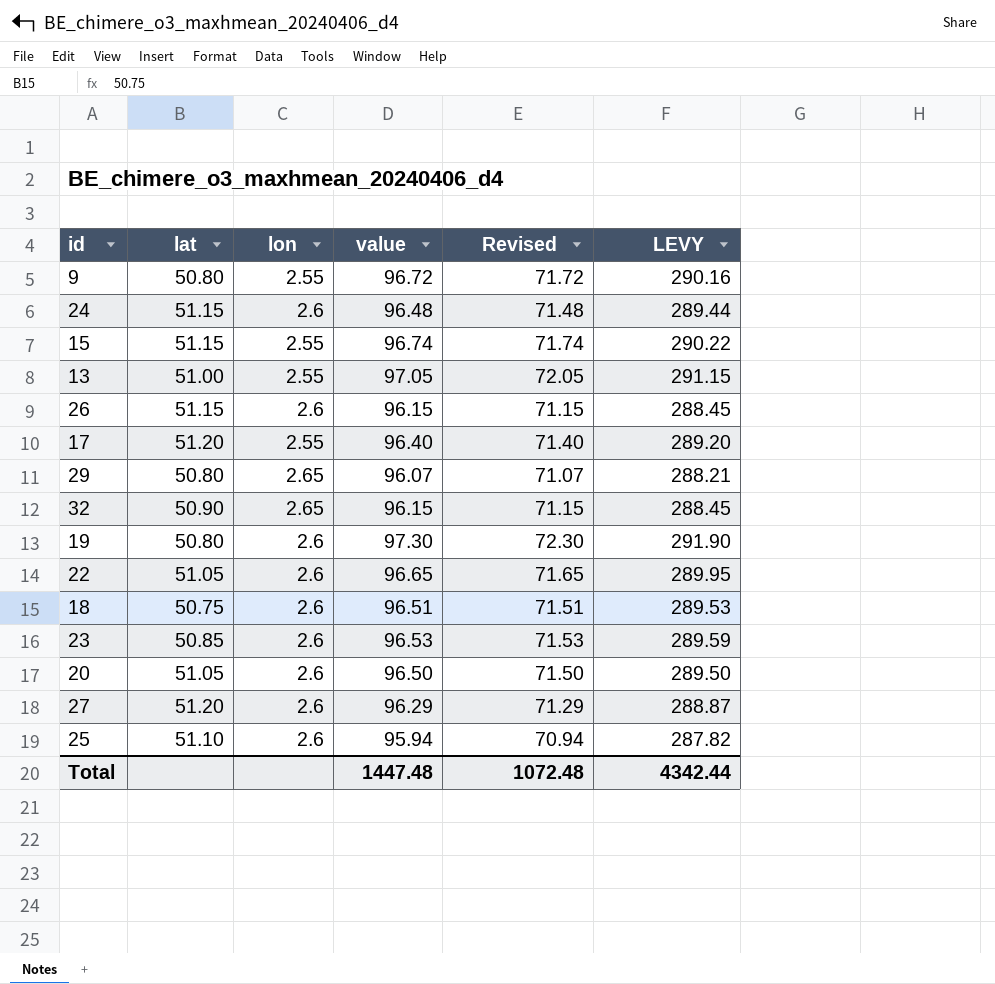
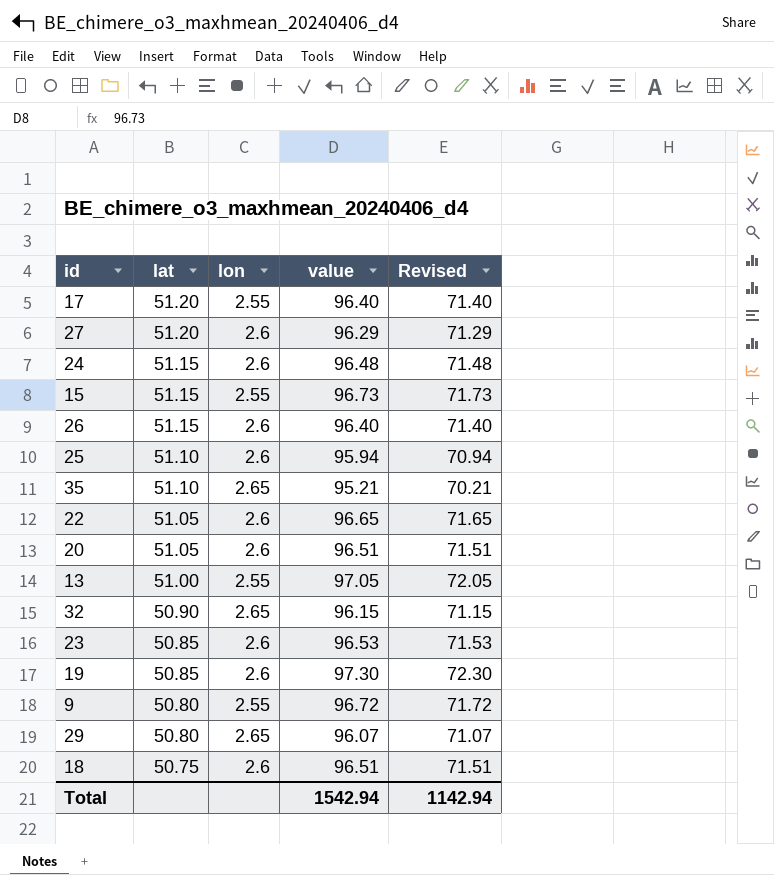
row order: none -> lat descending
column LEVY | formula: [value] * 3 -> none
15 | value: 96.74 -> 96.73
15 | Revised: 71.74 -> 71.73
26 | value: 96.15 -> 96.40
26 | Revised: 71.15 -> 71.40
row 35: none -> 51.10 | 2.65 | 95.21 | 70.21
20 | value: 96.50 -> 96.51
20 | Revised: 71.50 -> 71.51
19 | lat: 50.80 -> 50.85
Total | value: 1447.48 -> 1542.94
Total | Revised: 1072.48 -> 1142.94

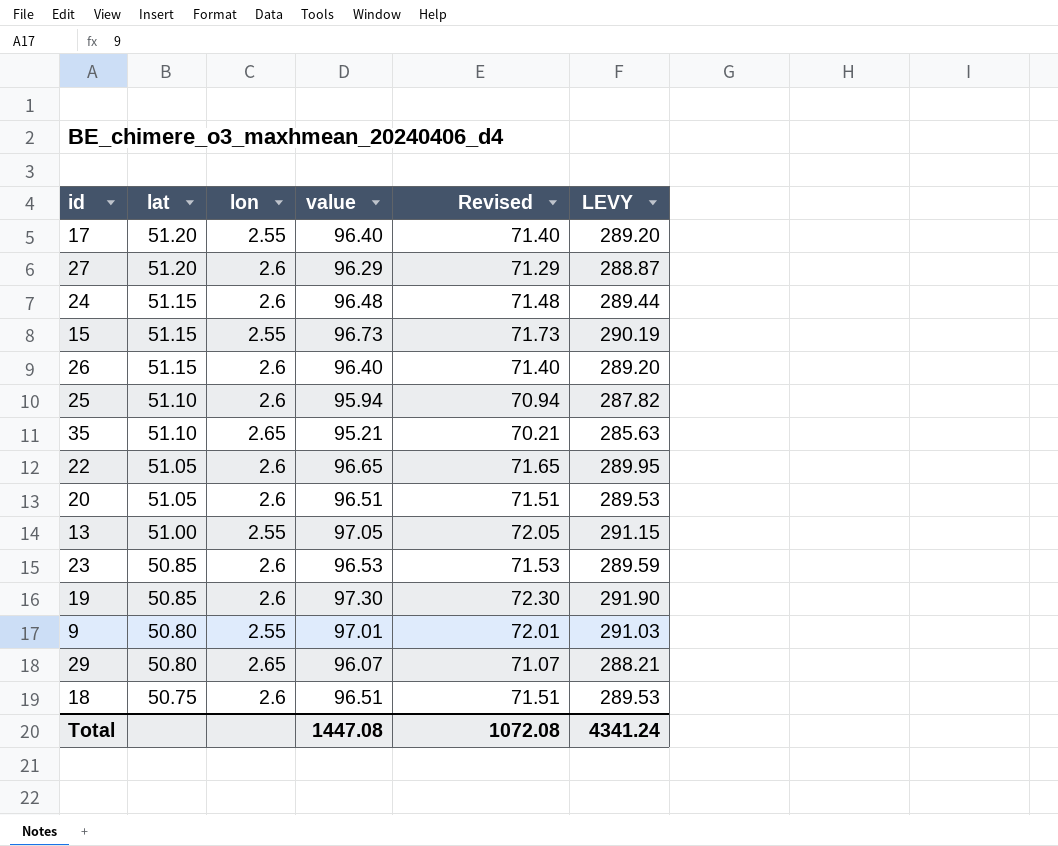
column LEVY | formula: none -> [value] * 3
row 32: 50.90 | 2.65 | 96.15 | 71.15 -> none
9 | value: 96.72 -> 97.01
9 | Revised: 71.72 -> 72.01
Total | value: 1542.94 -> 1447.08
Total | Revised: 1142.94 -> 1072.08

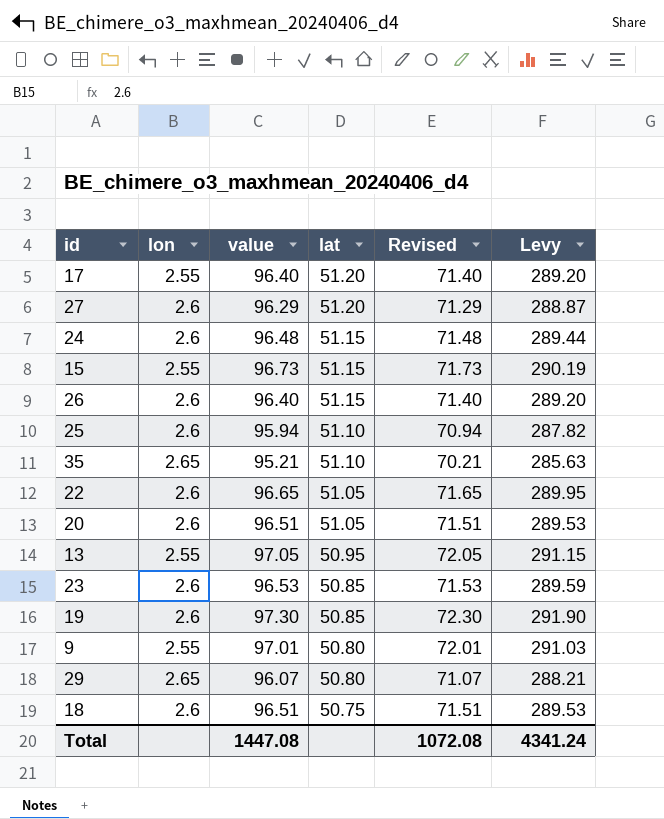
column lat | position: 2 -> 4
column name: LEVY -> Levy
13 | lat: 51.00 -> 50.95

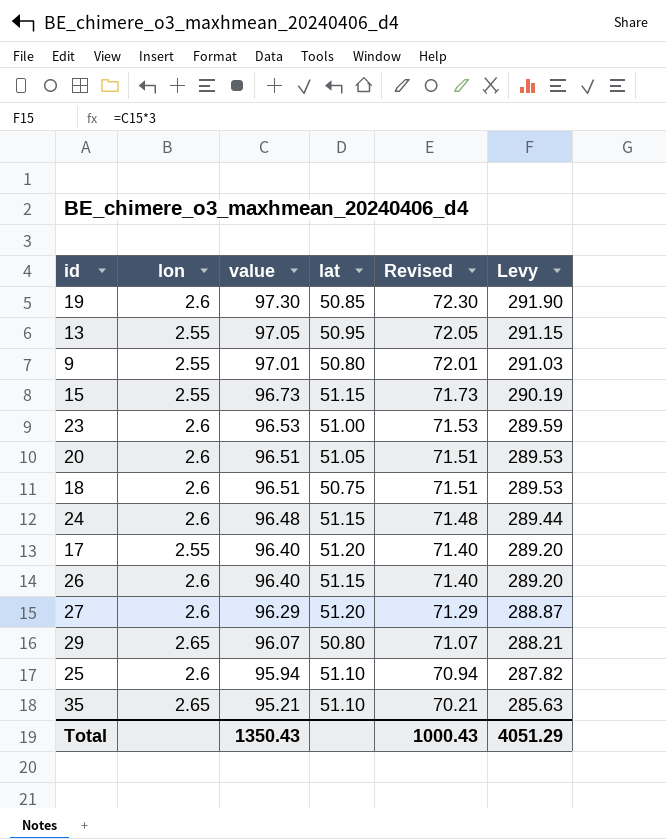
row order: lat descending -> value descending
row 22: 2.6 | 96.65 | 51.05 | 71.65 | 289.95 -> none
23 | lat: 50.85 -> 51.00
Total | value: 1447.08 -> 1350.43
Total | Revised: 1072.08 -> 1000.43
Total | Levy: 4341.24 -> 4051.29

